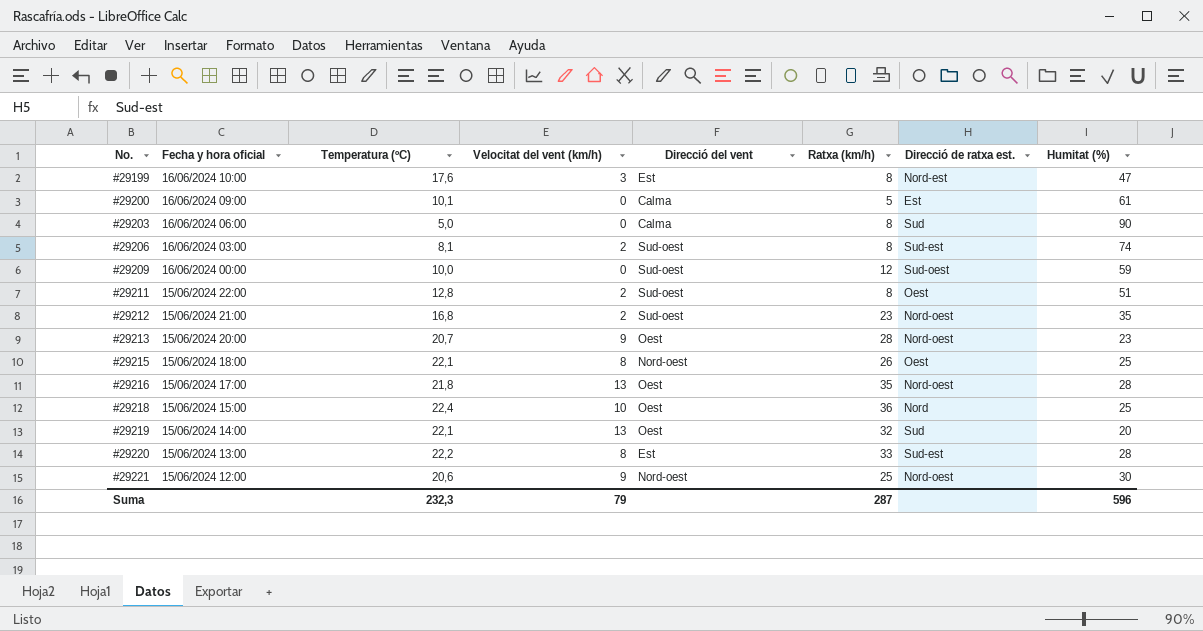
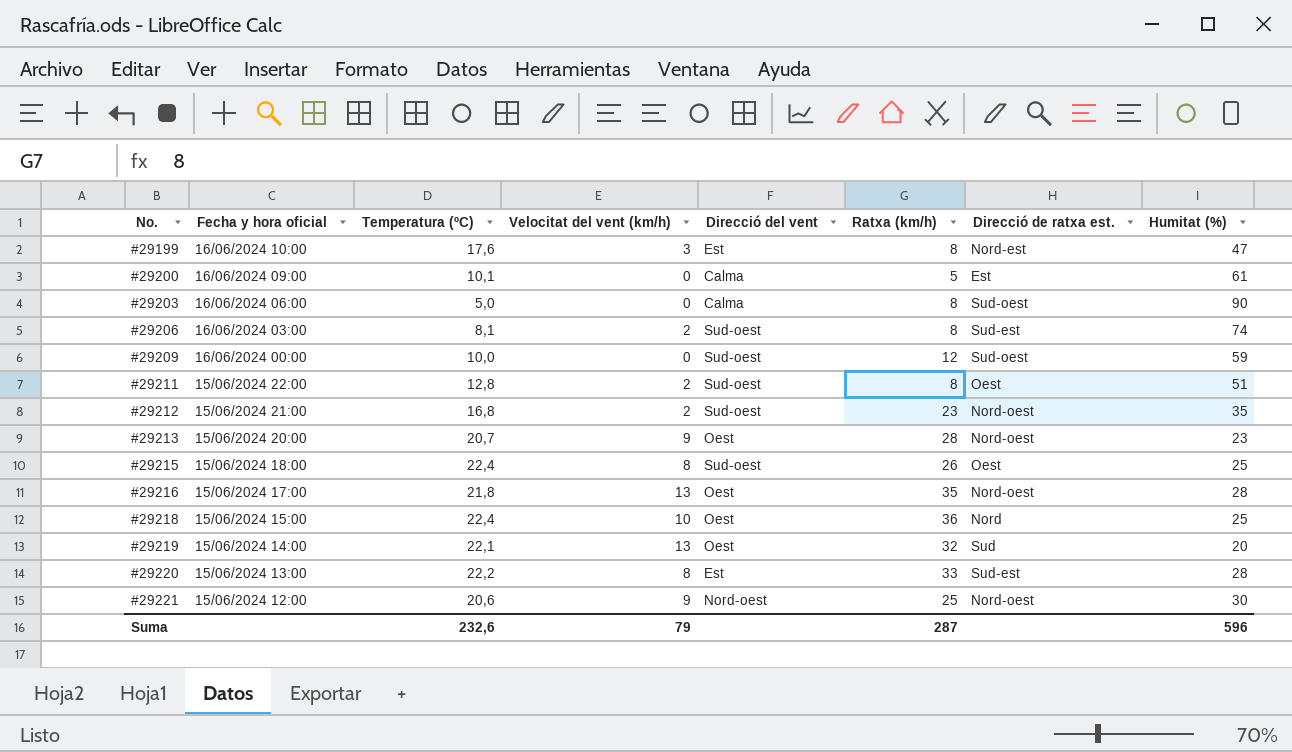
#29203 | Direcció de ratxa est.: Sud -> Sud-oest
#29215 | Temperatura (ºC): 22,1 -> 22,4
#29215 | Direcció del vent: Nord-oest -> Sud-oest
Suma | Temperatura (ºC): 232,3 -> 232,6

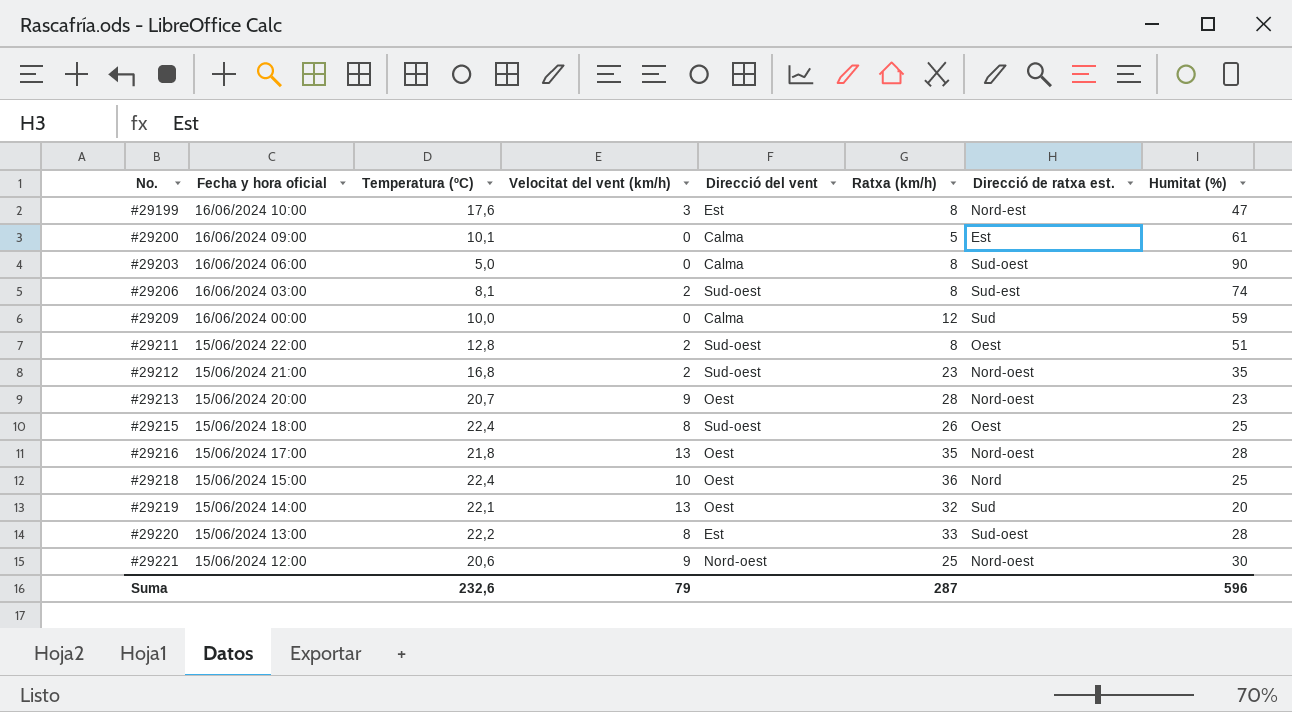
#29209 | Direcció del vent: Sud-oest -> Calma
#29209 | Direcció de ratxa est.: Sud-oest -> Sud
#29220 | Direcció de ratxa est.: Sud-est -> Sud-oest

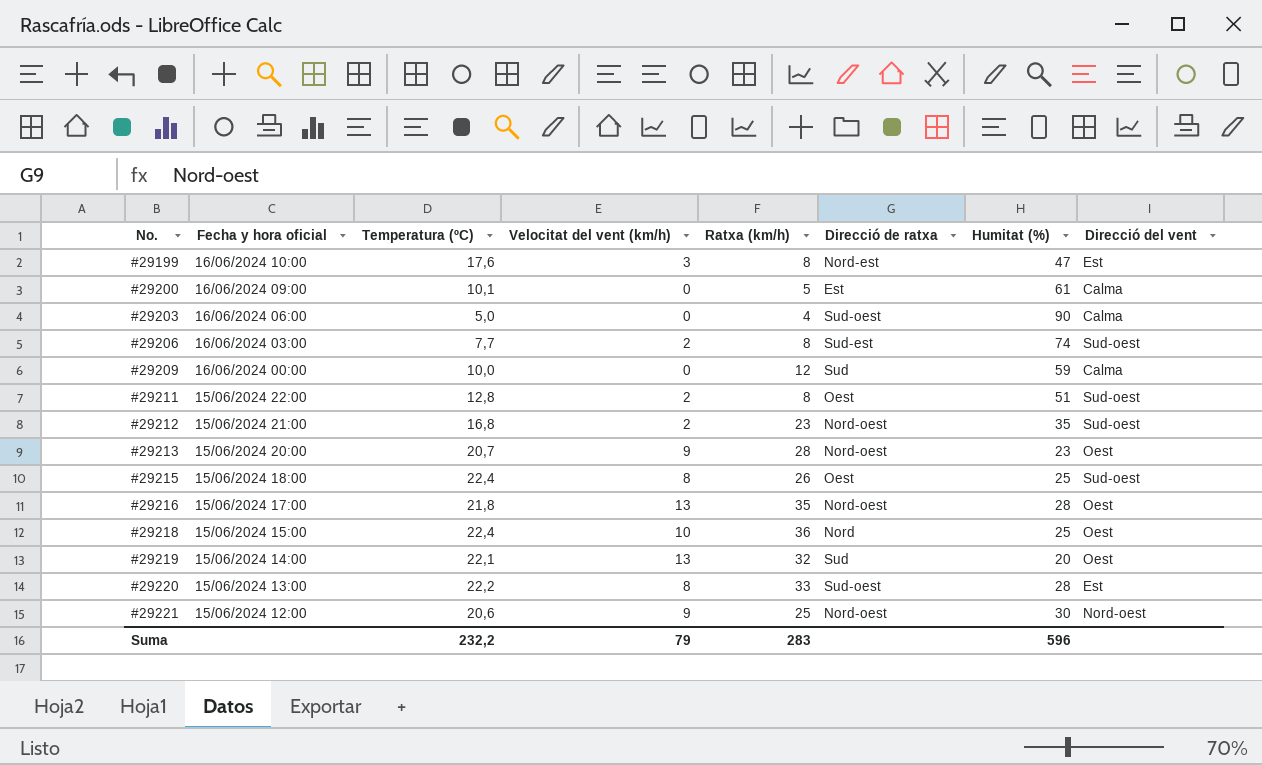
column name: Direcció de ratxa est. -> Direcció de ratxa
column Direcció del vent | position: 5 -> 8
#29203 | Ratxa (km/h): 8 -> 4
#29206 | Temperatura (ºC): 8,1 -> 7,7
Suma | Temperatura (ºC): 232,6 -> 232,2
Suma | Ratxa (km/h): 287 -> 283

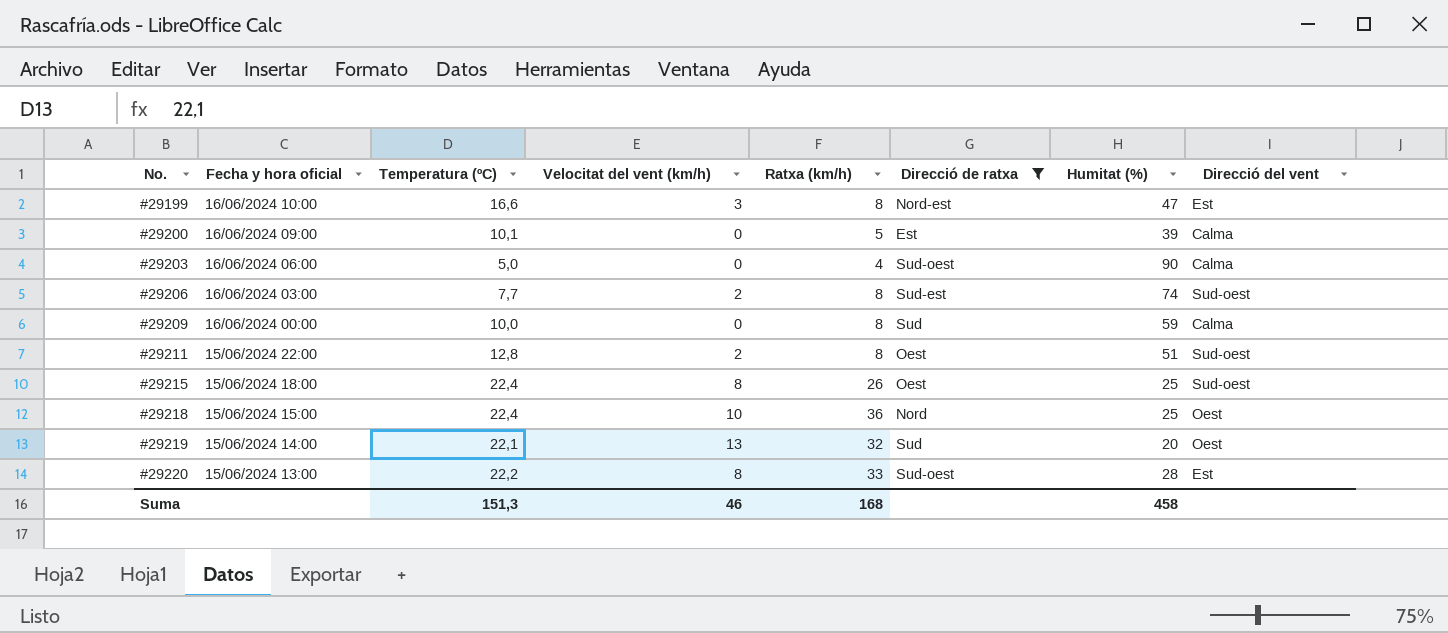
filter: none -> Direcció de ratxa != Nord-oest
#29199 | Temperatura (ºC): 17,6 -> 16,6
#29200 | Humitat (%): 61 -> 39
#29209 | Ratxa (km/h): 12 -> 8
Suma | Temperatura (ºC): 232,2 -> 151,3
Suma | Velocitat del vent (km/h): 79 -> 46
Suma | Ratxa (km/h): 283 -> 168
Suma | Humitat (%): 596 -> 458

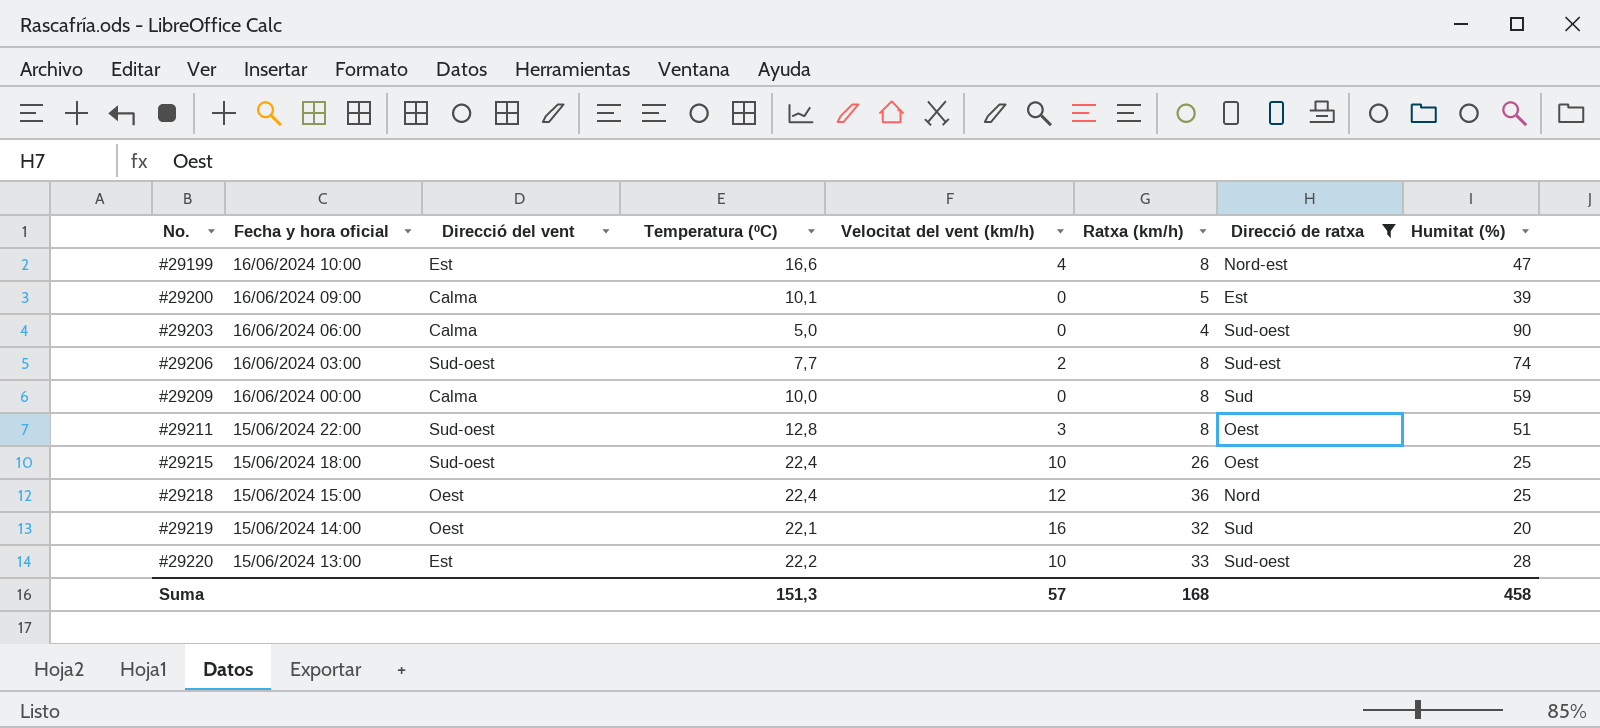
column Direcció del vent | position: 8 -> 3
#29199 | Velocitat del vent (km/h): 3 -> 4
#29211 | Velocitat del vent (km/h): 2 -> 3
#29215 | Velocitat del vent (km/h): 8 -> 10
#29218 | Velocitat del vent (km/h): 10 -> 12
#29219 | Velocitat del vent (km/h): 13 -> 16
#29220 | Velocitat del vent (km/h): 8 -> 10
Suma | Velocitat del vent (km/h): 46 -> 57

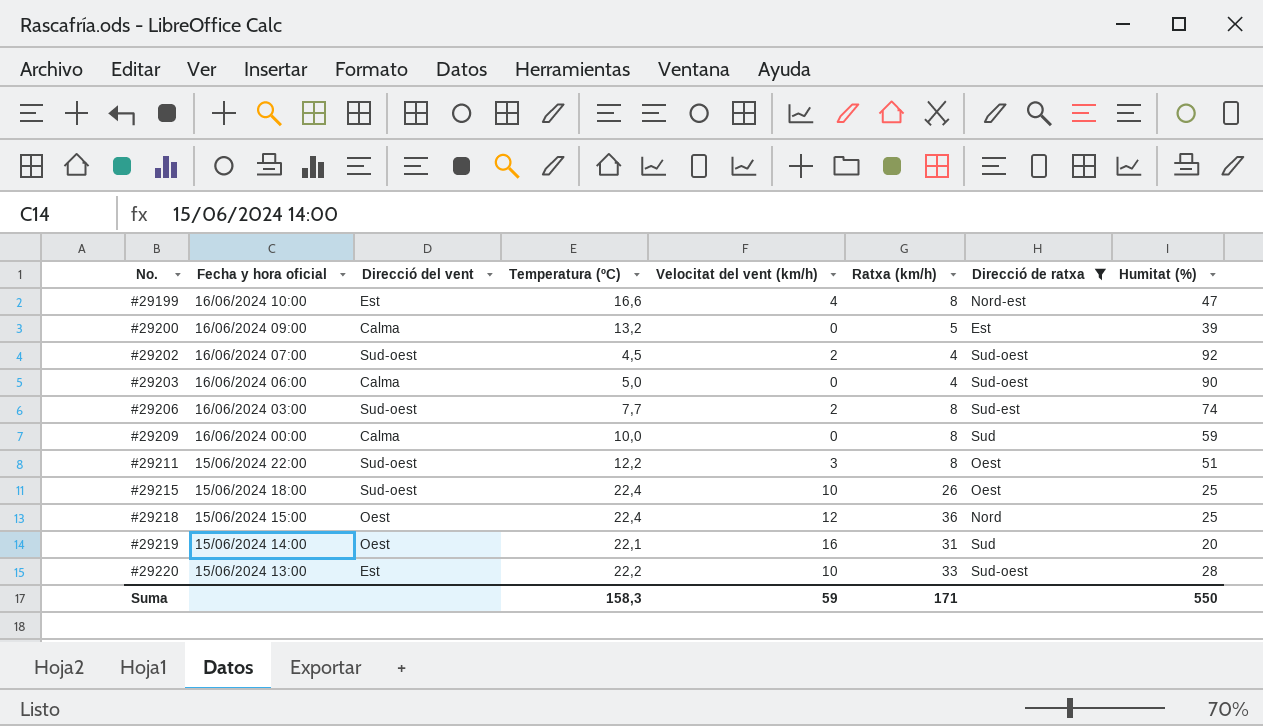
#29200 | Temperatura (ºC): 10,1 -> 13,2
row #29202: none -> 16/06/2024 07:00 | Sud-oest | 4,5 | 2 | 4 | Sud-oest | 92
#29211 | Temperatura (ºC): 12,8 -> 12,2
#29219 | Ratxa (km/h): 32 -> 31
Suma | Temperatura (ºC): 151,3 -> 158,3
Suma | Velocitat del vent (km/h): 57 -> 59
Suma | Ratxa (km/h): 168 -> 171
Suma | Humitat (%): 458 -> 550

